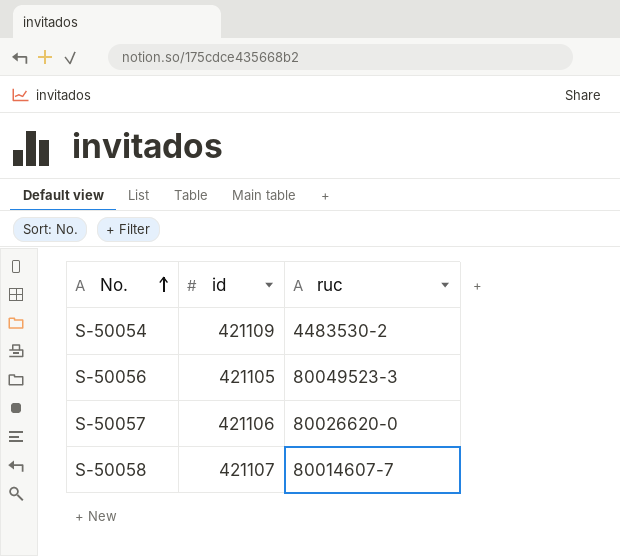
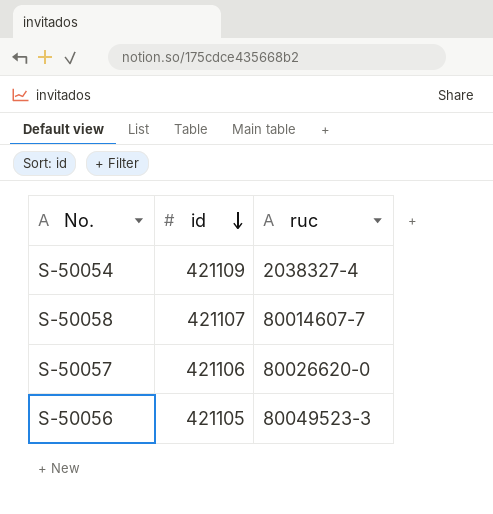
row order: No. ascending -> id descending
S-50054 | ruc: 4483530-2 -> 2038327-4

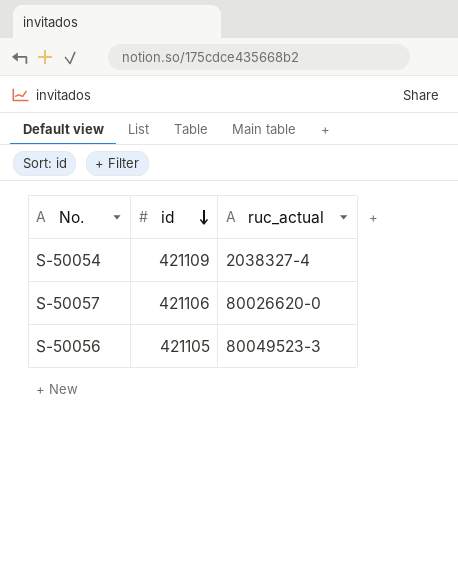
column name: ruc -> ruc_actual
row S-50058: 421107 | 80014607-7 -> none

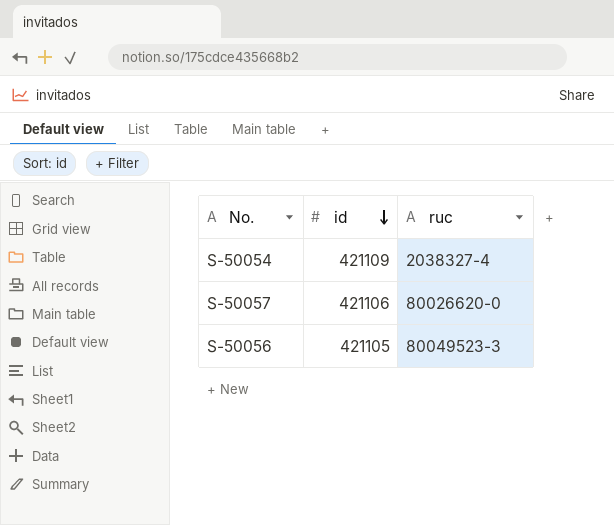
column name: ruc_actual -> ruc

